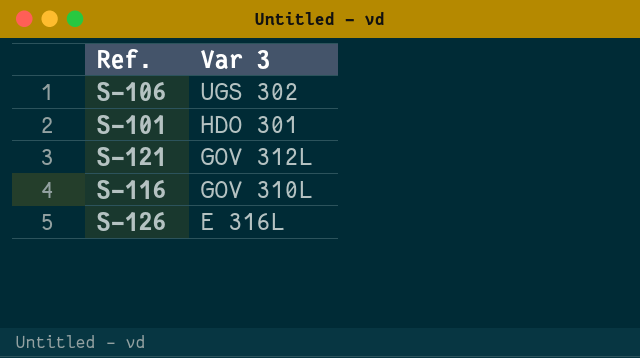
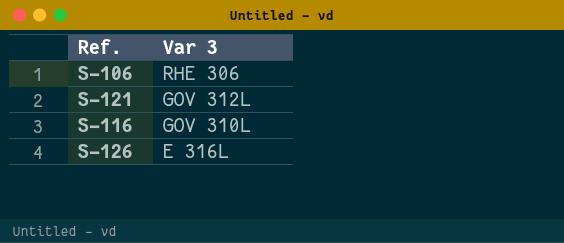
row S-101: HDO 301 -> none
S-106 | Var 3: UGS 302 -> RHE 306

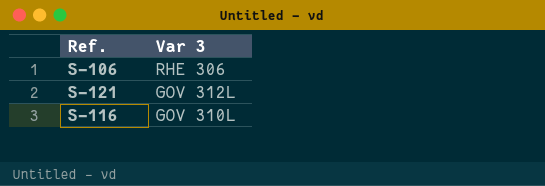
row S-126: E 316L -> none

